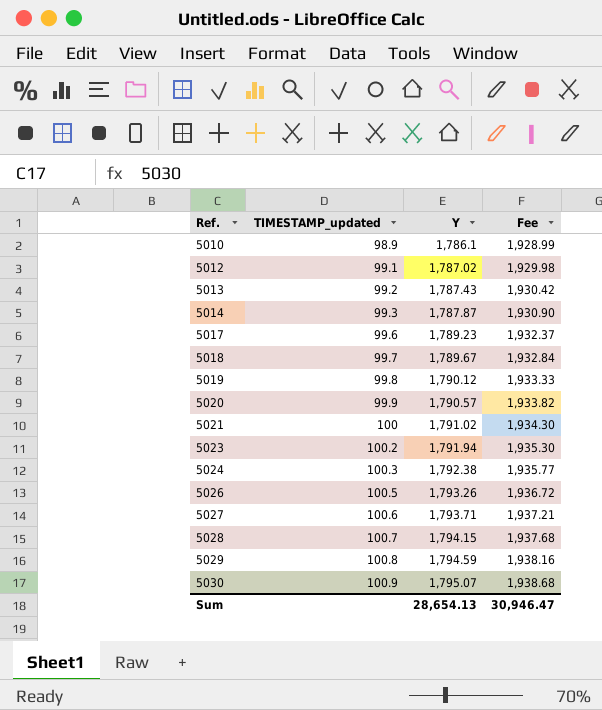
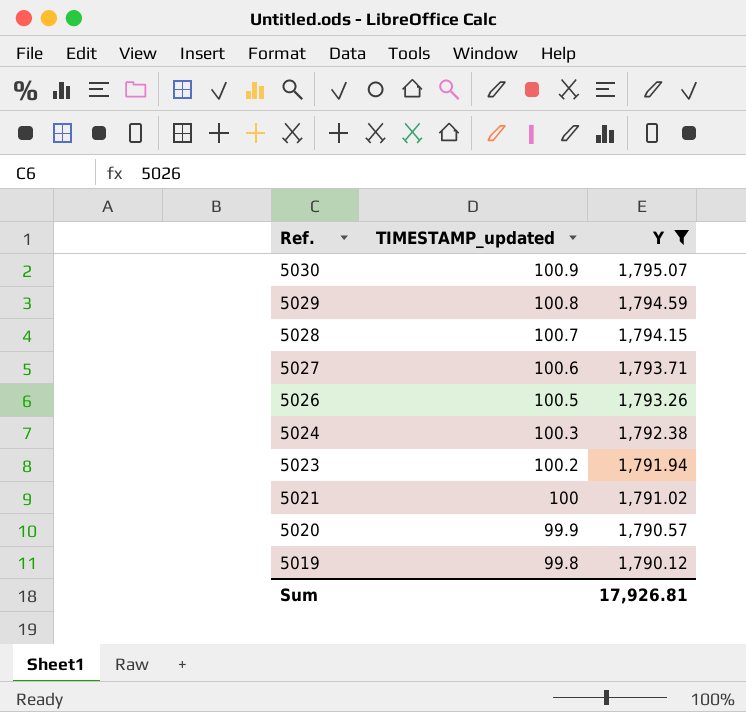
filter: none -> Y >= 1,790.12
row order: Ref. ascending -> Ref. descending
column Fee | formula: [Y] * 1.08 -> none
Sum | Y: 28,654.13 -> 17,926.81

